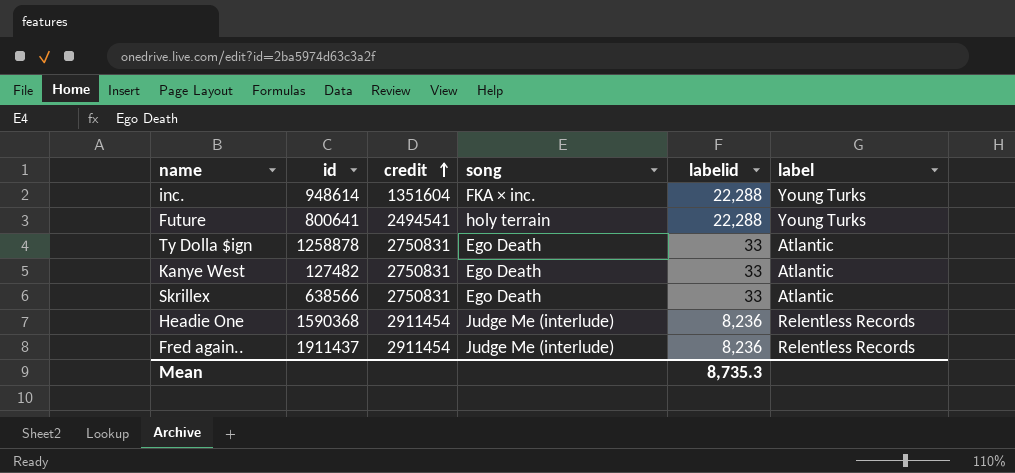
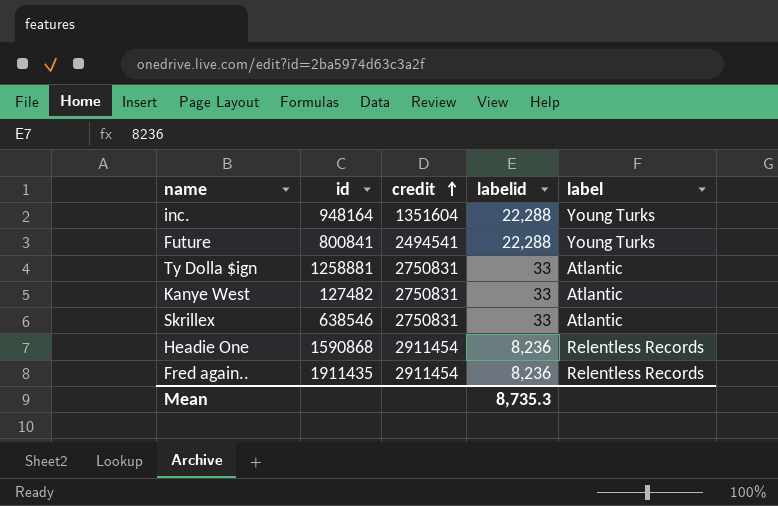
column song | position: 4 -> none
inc. | id: 948614 -> 948164
Future | id: 800641 -> 800841
Ty Dolla $ign | id: 1258878 -> 1258881
Skrillex | id: 638566 -> 638546
Headie One | id: 1590368 -> 1590868
Fred again.. | id: 1911437 -> 1911435

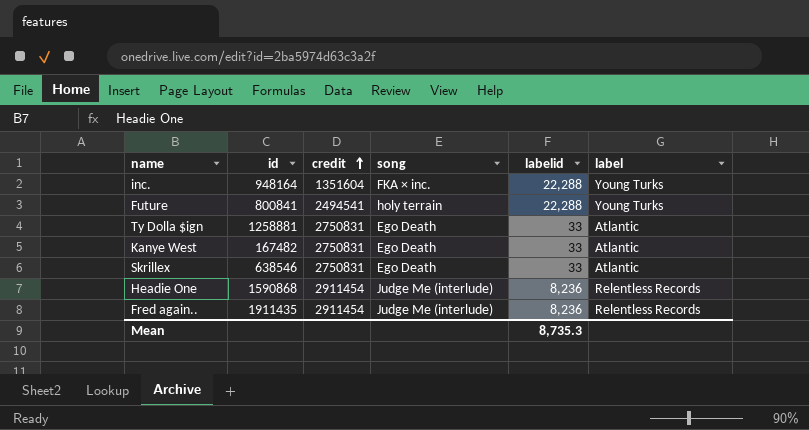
column song | position: none -> 4
Kanye West | id: 127482 -> 167482

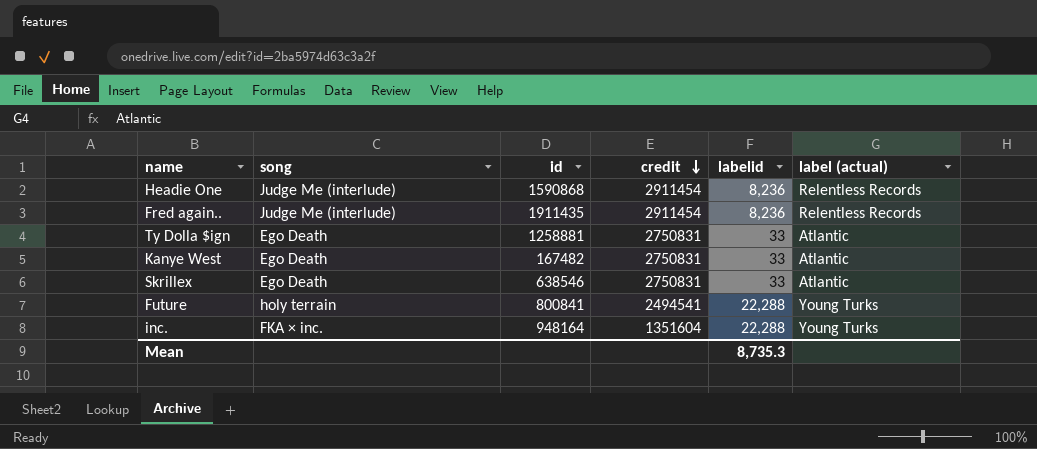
row order: credit ascending -> credit descending
column song | position: 4 -> 2
column name: label -> label (actual)

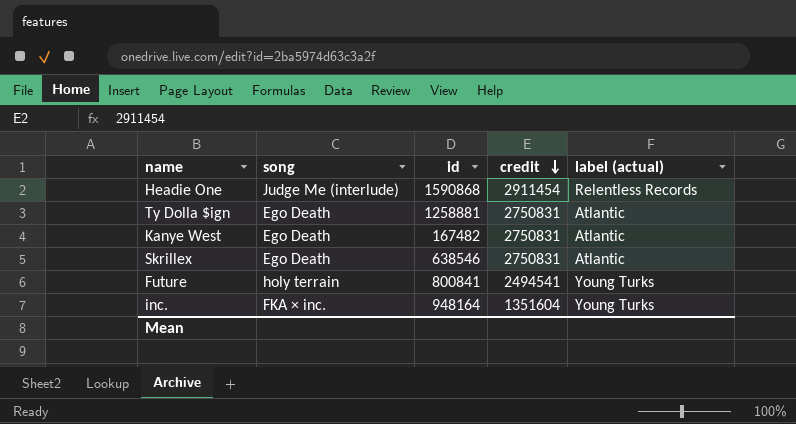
column labelid | position: 5 -> none
row Fred again..: Judge Me (interlude) | 1911435 | 2911454 | 8,236 | Relentless Records -> none

